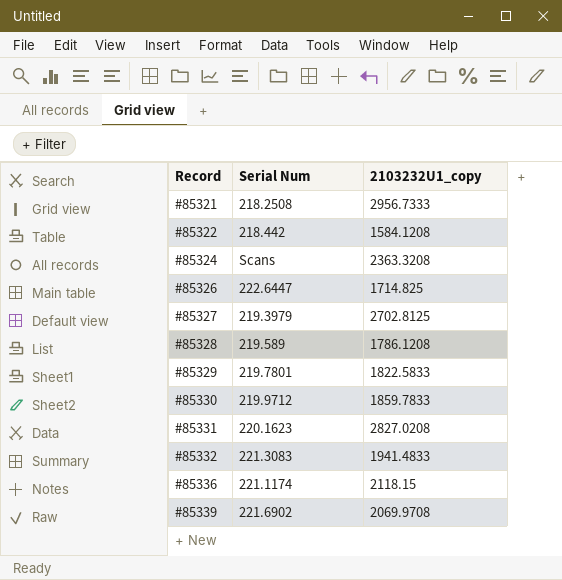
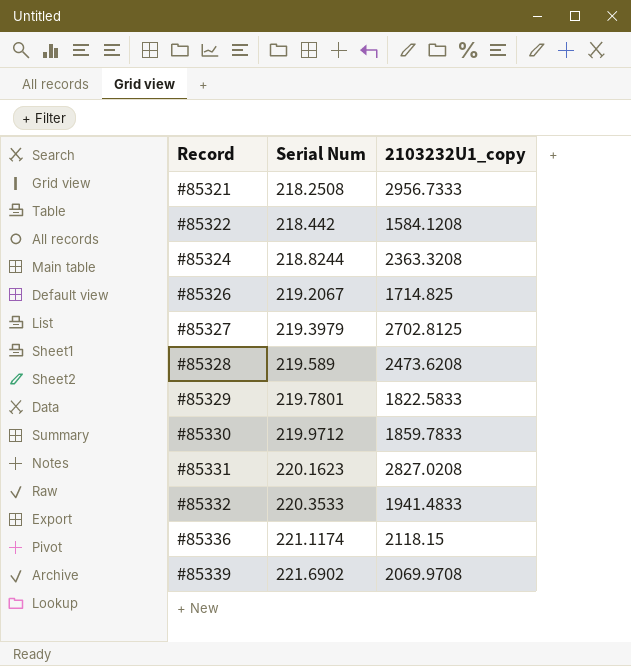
#85324 | Serial Num: Scans -> 218.8244
#85326 | Serial Num: 222.6447 -> 219.2067
#85328 | 2103232U1_copy: 1786.1208 -> 2473.6208
#85332 | Serial Num: 221.3083 -> 220.3533

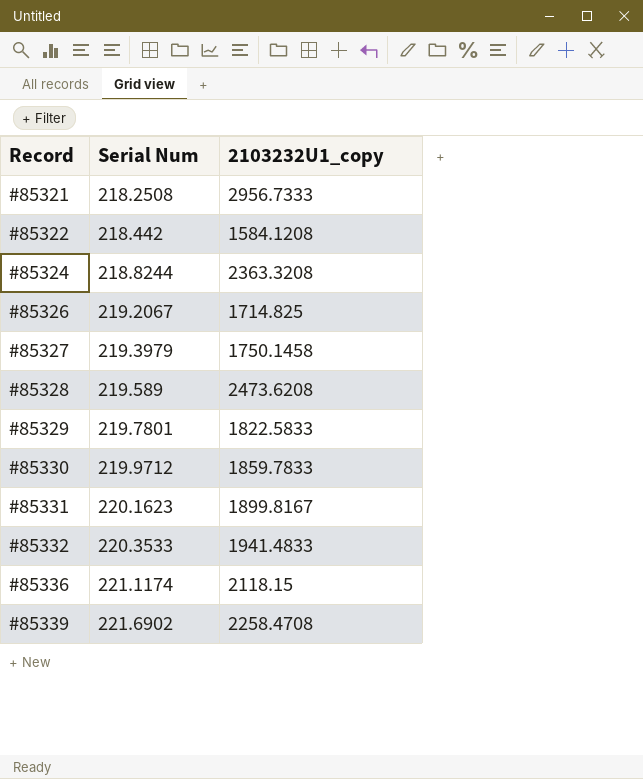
#85327 | 2103232U1_copy: 2702.8125 -> 1750.1458
#85331 | 2103232U1_copy: 2827.0208 -> 1899.8167
#85339 | 2103232U1_copy: 2069.9708 -> 2258.4708

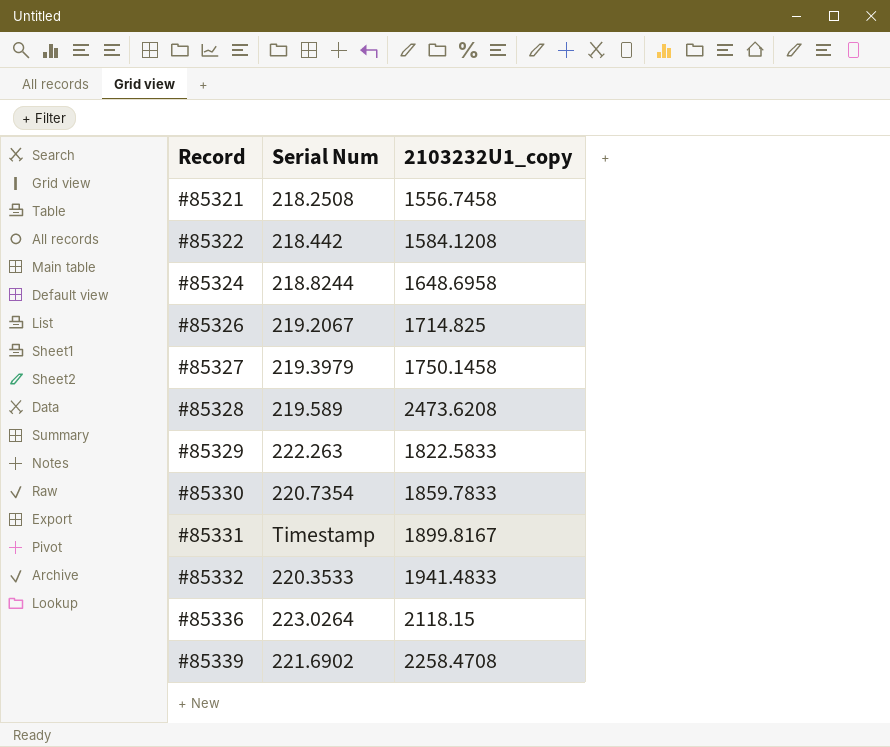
#85321 | 2103232U1_copy: 2956.7333 -> 1556.7458
#85324 | 2103232U1_copy: 2363.3208 -> 1648.6958
#85329 | Serial Num: 219.7801 -> 222.263
#85330 | Serial Num: 219.9712 -> 220.7354
#85331 | Serial Num: 220.1623 -> Timestamp
#85336 | Serial Num: 221.1174 -> 223.0264

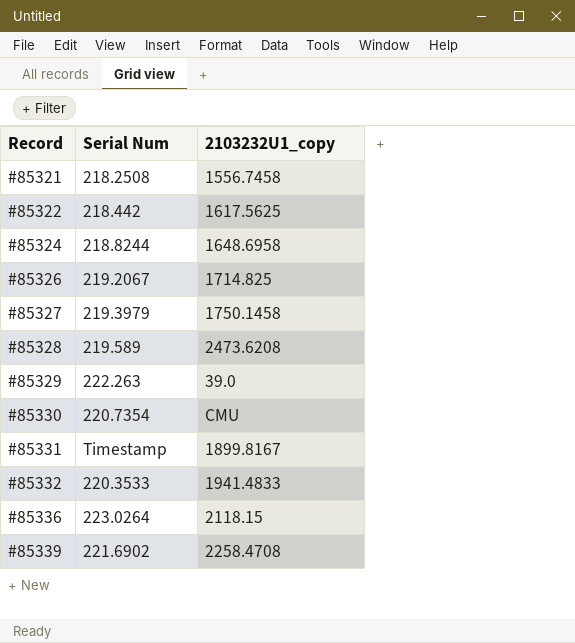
#85322 | 2103232U1_copy: 1584.1208 -> 1617.5625
#85329 | 2103232U1_copy: 1822.5833 -> 39.0
#85330 | 2103232U1_copy: 1859.7833 -> CMU

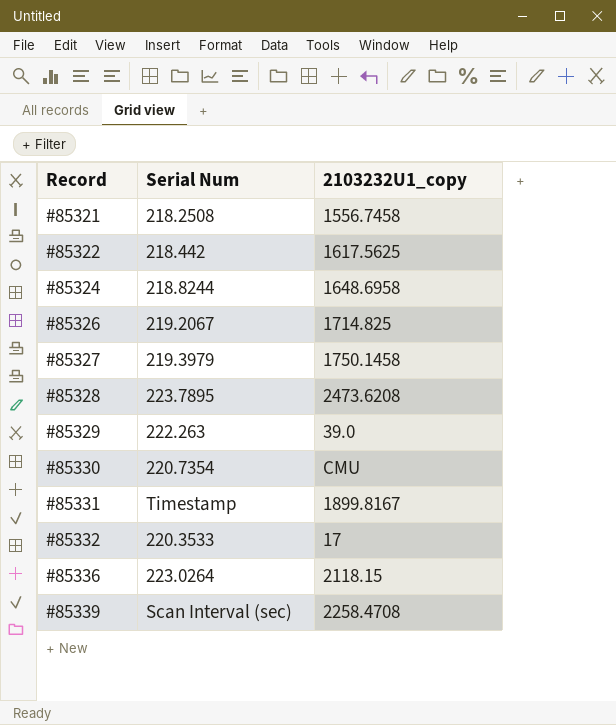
#85328 | Serial Num: 219.589 -> 223.7895
#85332 | 2103232U1_copy: 1941.4833 -> 17
#85339 | Serial Num: 221.6902 -> Scan Interval (sec)

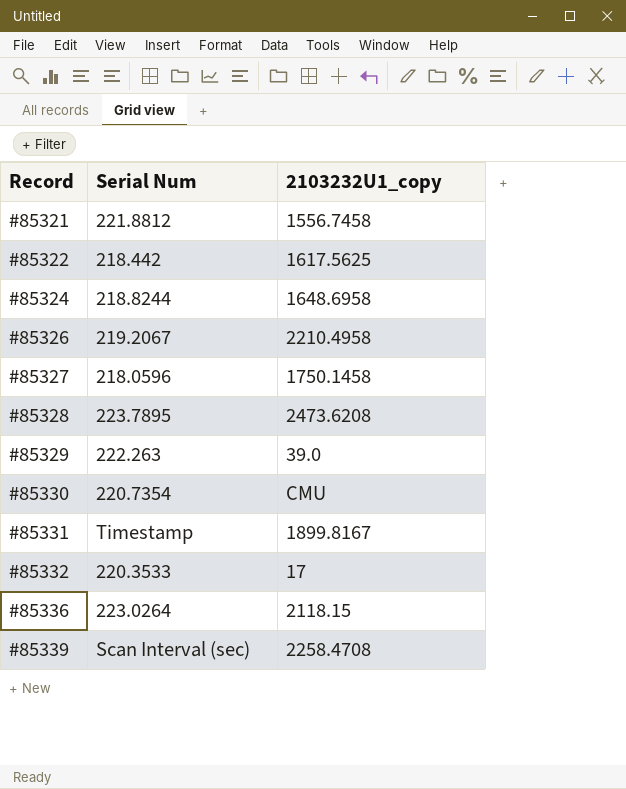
#85321 | Serial Num: 218.2508 -> 221.8812
#85326 | 2103232U1_copy: 1714.825 -> 2210.4958
#85327 | Serial Num: 219.3979 -> 218.0596

